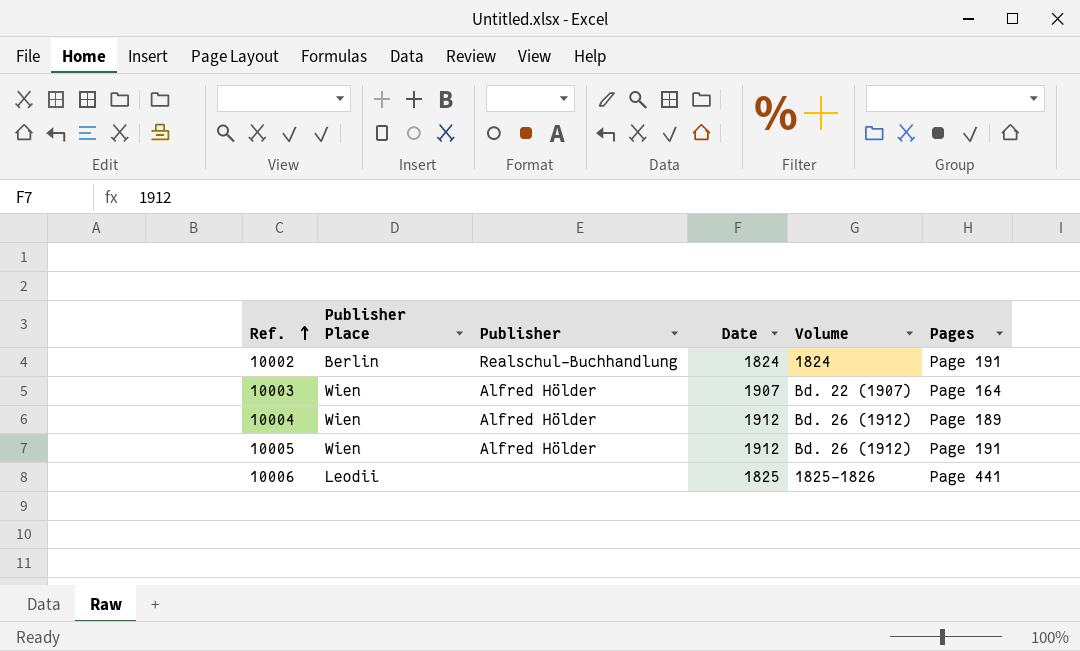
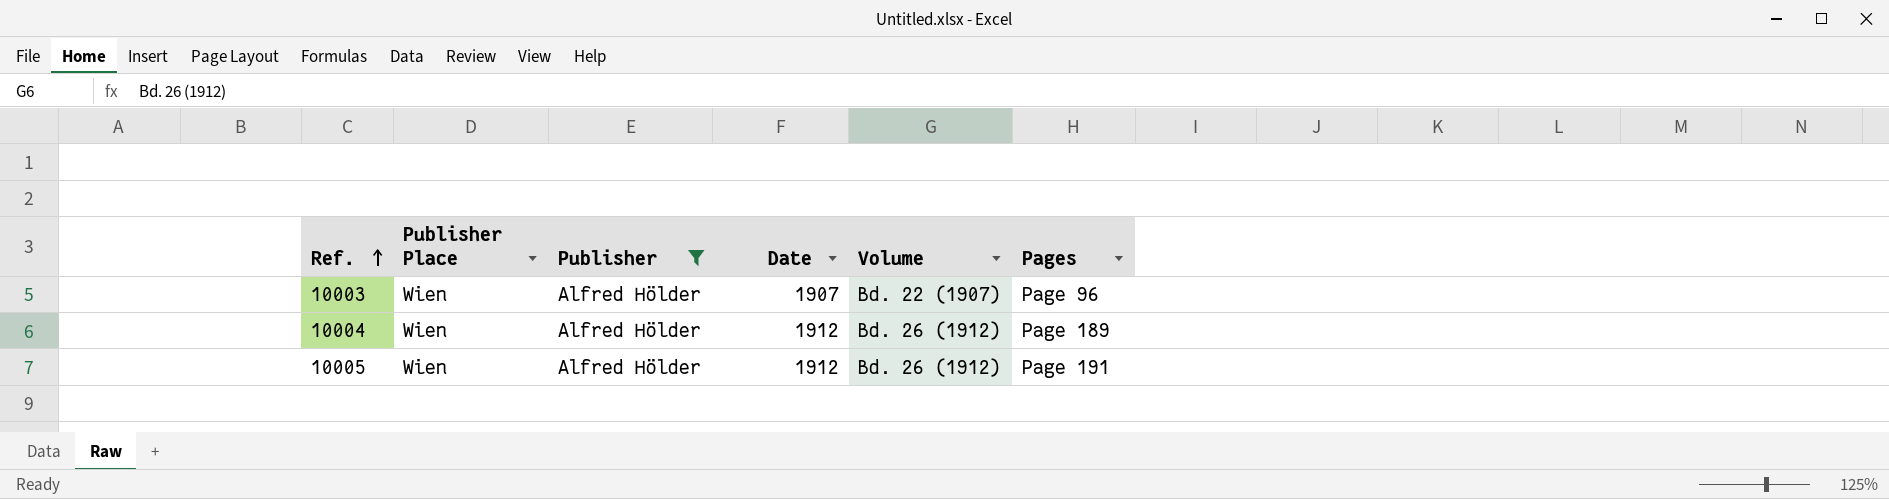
filter: none -> Publisher = Alfred Hölder
10003 | Pages: Page 164 -> Page 96

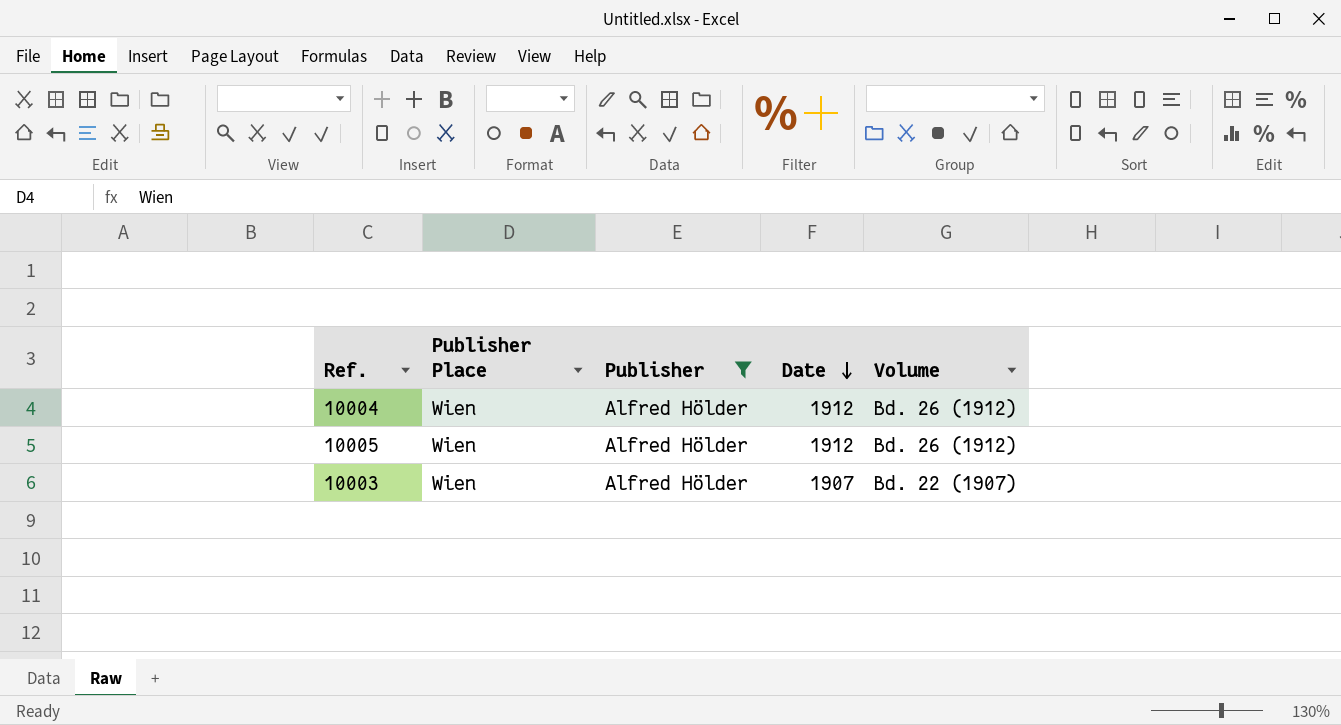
row order: Ref. ascending -> Date descending
column Pages | position: 6 -> none

